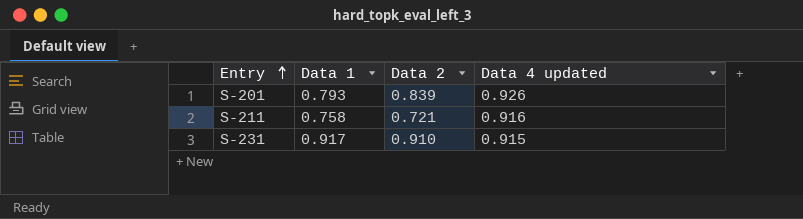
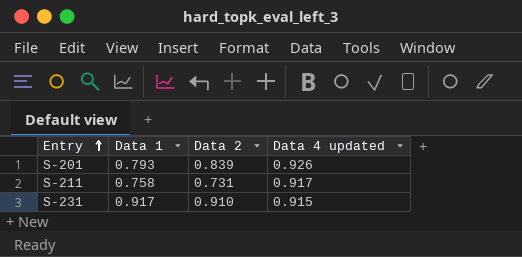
S-211 | Data 2: 0.721 -> 0.731
S-211 | Data 4 updated: 0.916 -> 0.917

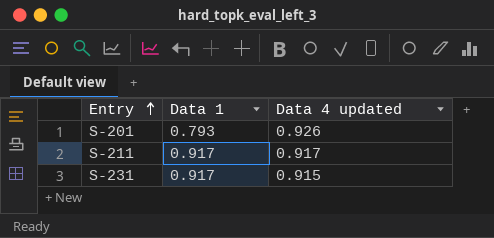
column Data 2 | position: 3 -> none
S-211 | Data 1: 0.758 -> 0.917

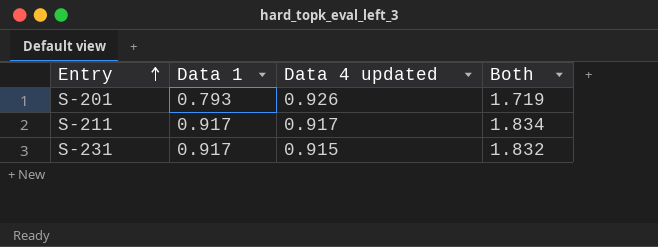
column Both | formula: none -> [Data 1] + [Data 4 updated]

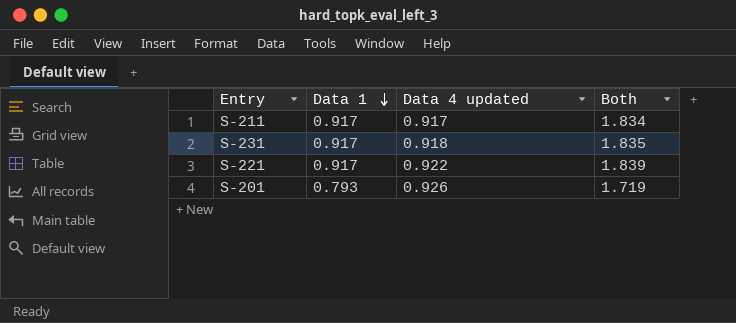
row order: Entry ascending -> Data 1 descending
S-231 | Data 4 updated: 0.915 -> 0.918
S-231 | Both: 1.832 -> 1.835
row S-221: none -> 0.917 | 0.922 | 1.839

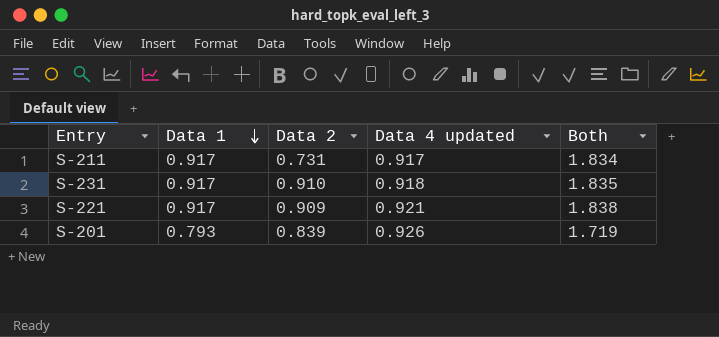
column Data 2 | position: none -> 3
S-221 | Data 4 updated: 0.922 -> 0.921
S-221 | Both: 1.839 -> 1.838

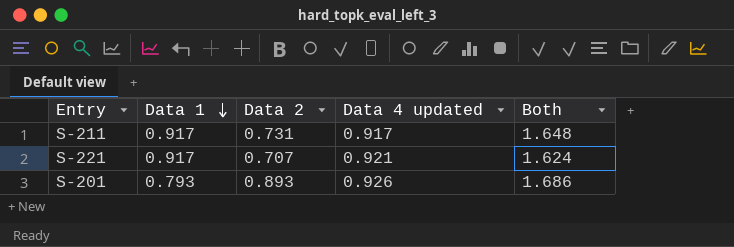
column Both | formula: [Data 1] + [Data 4 updated] -> [Data 1] + [Data 2]
row S-231: 0.917 | 0.910 | 0.918 | 1.835 -> none
S-221 | Data 2: 0.909 -> 0.707
S-201 | Data 2: 0.839 -> 0.893

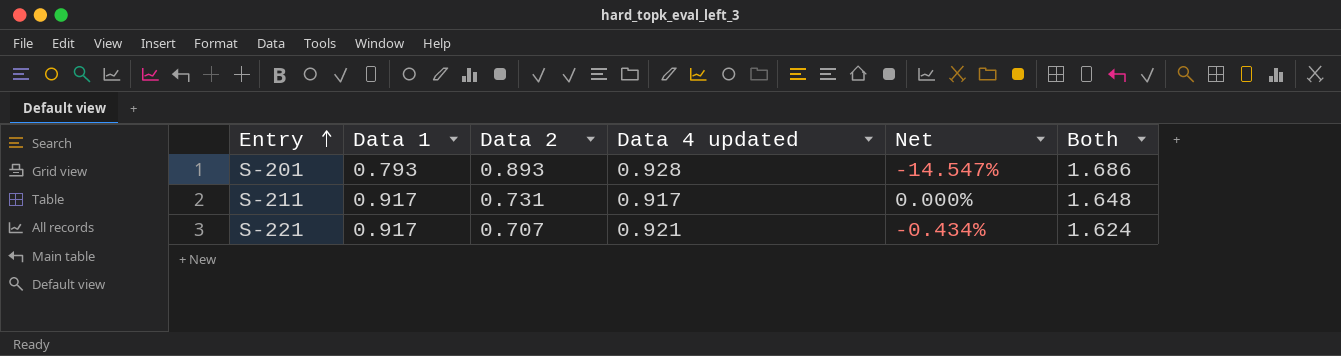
row order: Data 1 descending -> Entry ascending
column Net | formula: none -> ([Data 1] - [Data 4 updated]) / [Data 4 updated]
S-201 | Data 4 updated: 0.926 -> 0.928

